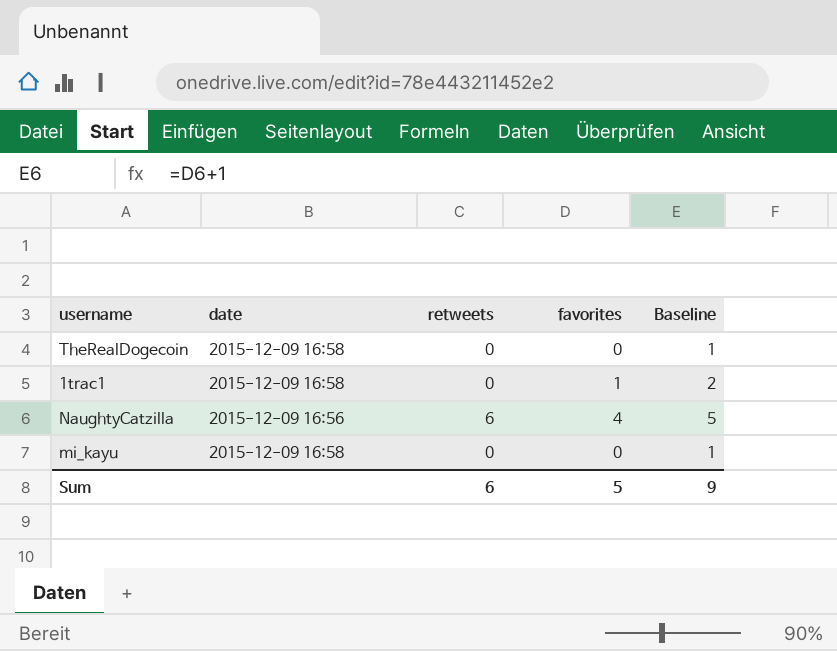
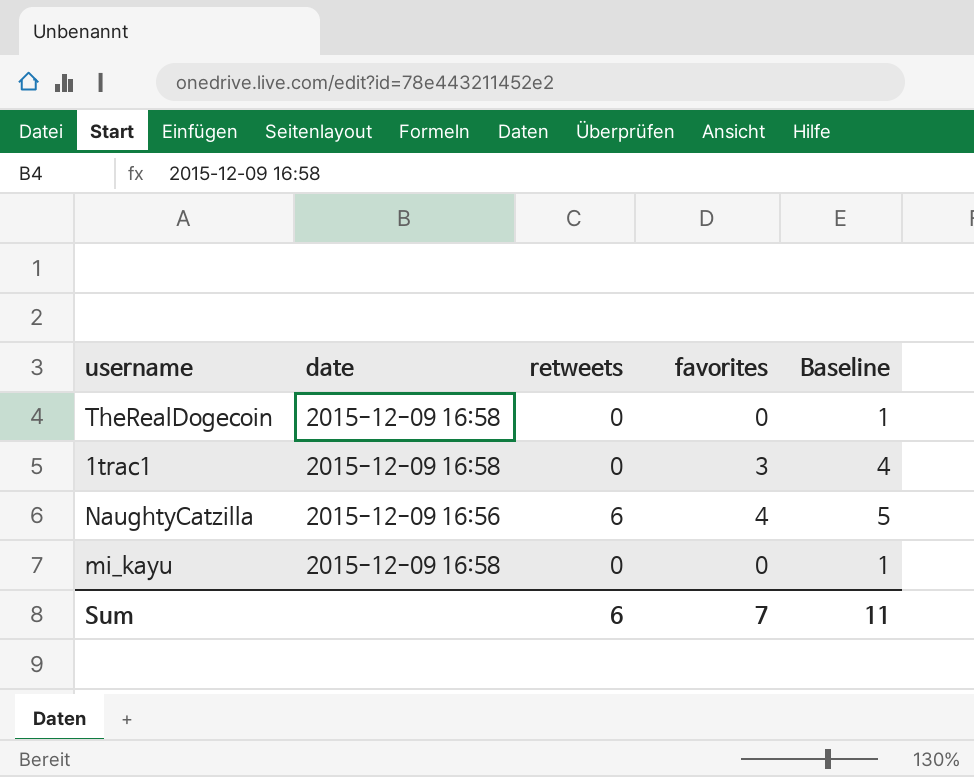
1trac1 | favorites: 1 -> 3
1trac1 | Baseline: 2 -> 4
Sum | favorites: 5 -> 7
Sum | Baseline: 9 -> 11

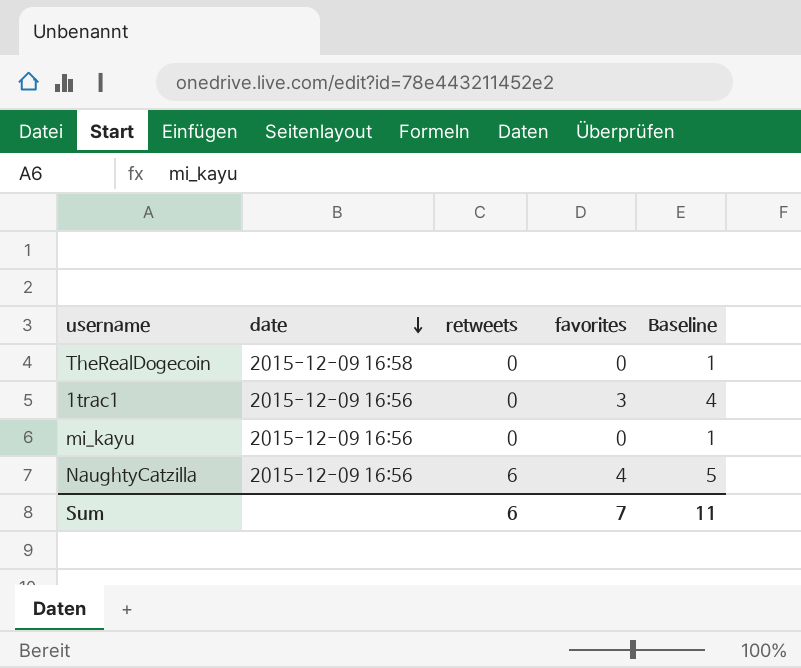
row order: none -> date descending
1trac1 | date: 2015-12-09 16:58 -> 2015-12-09 16:56
mi_kayu | date: 2015-12-09 16:58 -> 2015-12-09 16:56

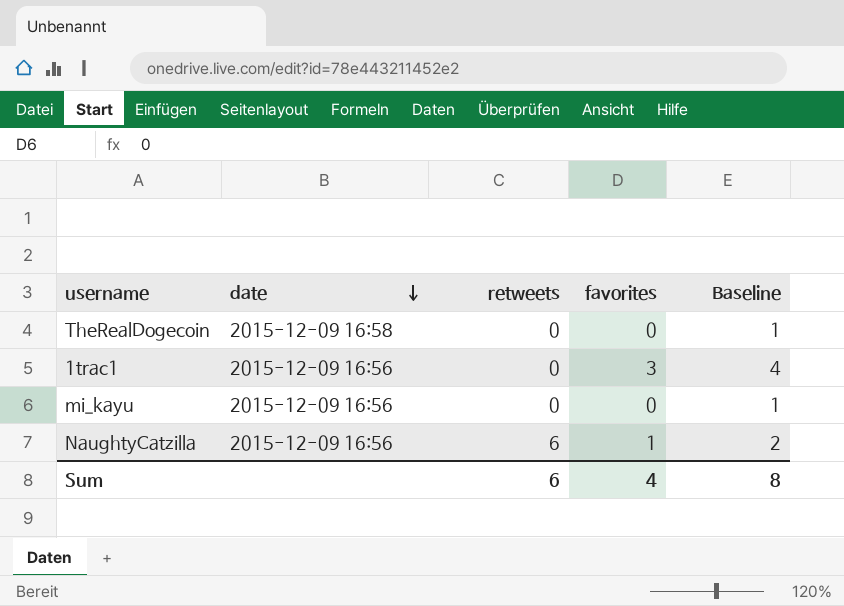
NaughtyCatzilla | favorites: 4 -> 1
NaughtyCatzilla | Baseline: 5 -> 2
Sum | favorites: 7 -> 4
Sum | Baseline: 11 -> 8

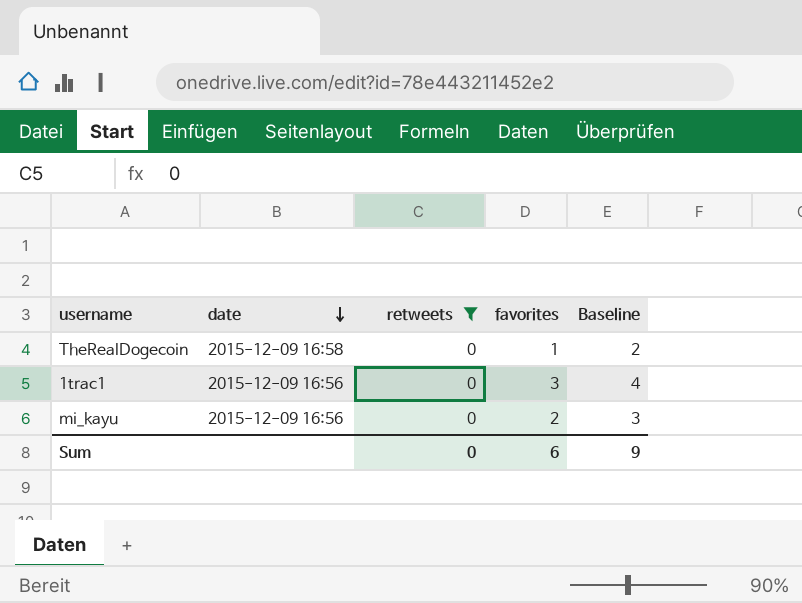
filter: none -> retweets = 0
TheRealDogecoin | favorites: 0 -> 1
TheRealDogecoin | Baseline: 1 -> 2
mi_kayu | favorites: 0 -> 2
mi_kayu | Baseline: 1 -> 3
Sum | retweets: 6 -> 0
Sum | favorites: 4 -> 6
Sum | Baseline: 8 -> 9

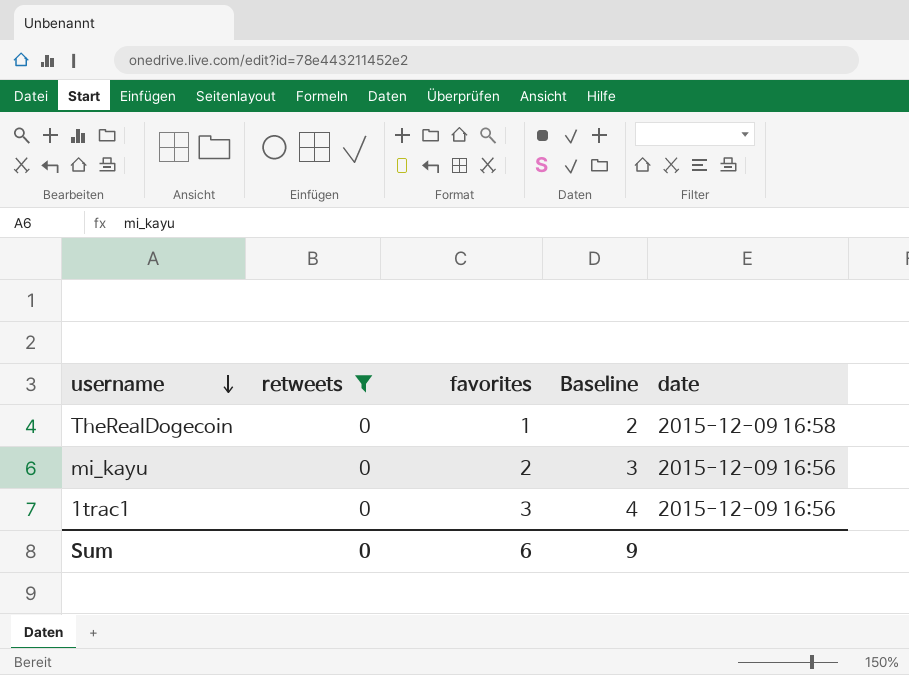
row order: date descending -> username descending
column date | position: 2 -> 5

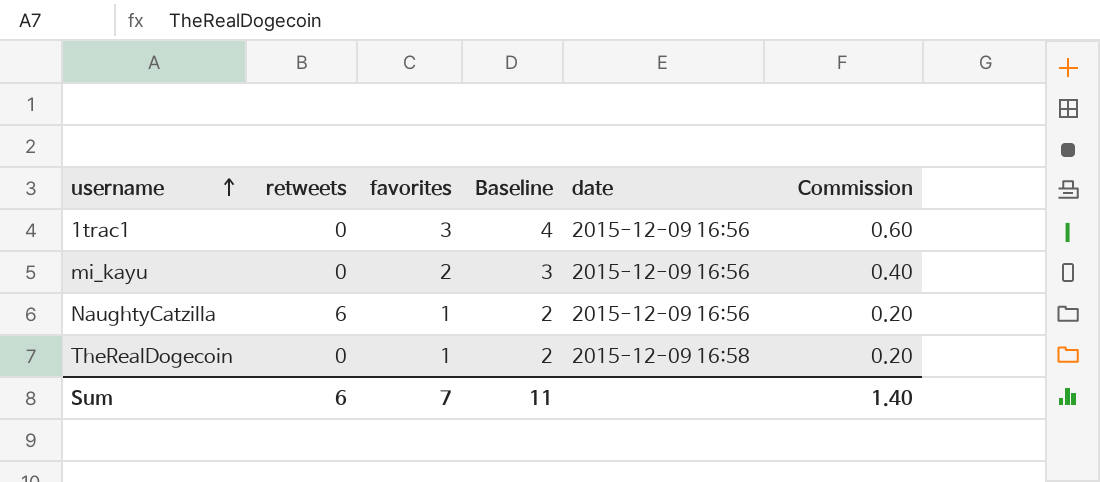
filter: retweets = 0 -> none
row order: username descending -> username ascending
column Commission | formula: none -> [favorites] * 0.2
Sum | retweets: 0 -> 6
Sum | favorites: 6 -> 7
Sum | Baseline: 9 -> 11

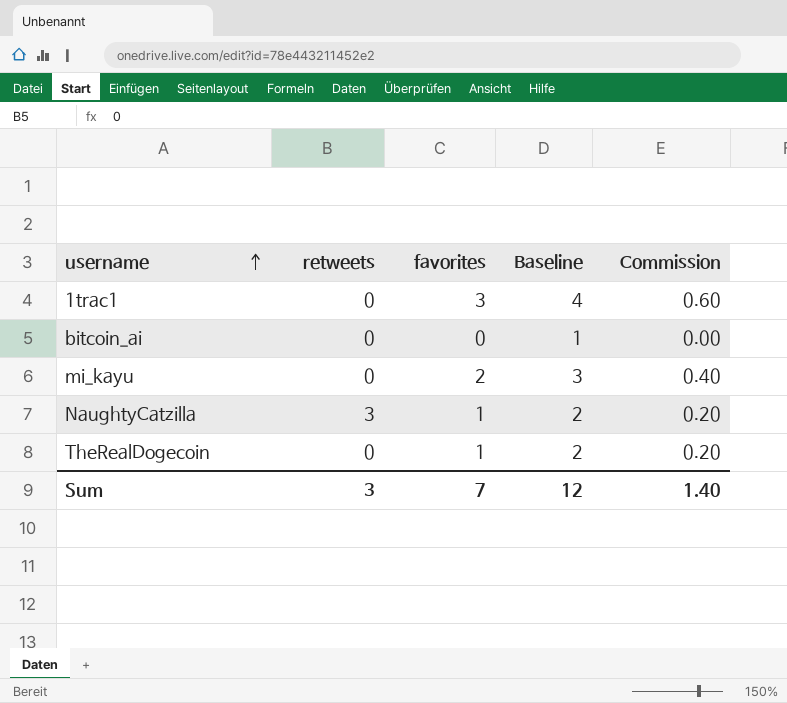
column date | position: 5 -> none
row bitcoin_ai: none -> 0 | 0 | 1 | 0.00
NaughtyCatzilla | retweets: 6 -> 3
Sum | retweets: 6 -> 3
Sum | Baseline: 11 -> 12

